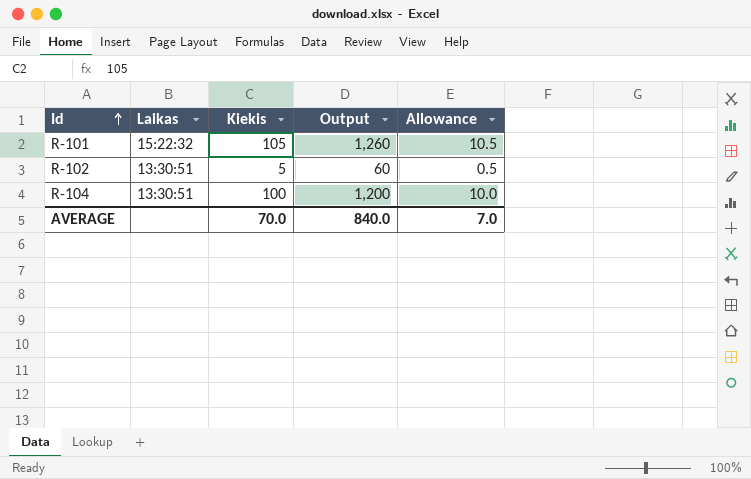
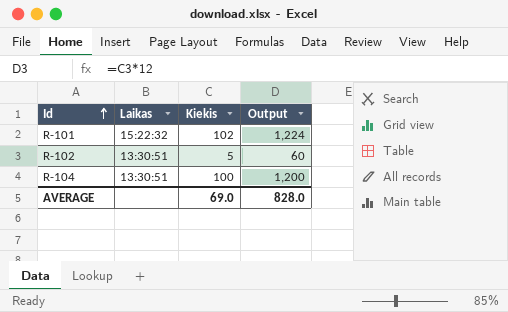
column Allowance | formula: [Kiekis] * 0.1 -> none
R-101 | Kiekis: 105 -> 102
R-101 | Output: 1,260 -> 1,224
AVERAGE | Kiekis: 70.0 -> 69.0
AVERAGE | Output: 840.0 -> 828.0

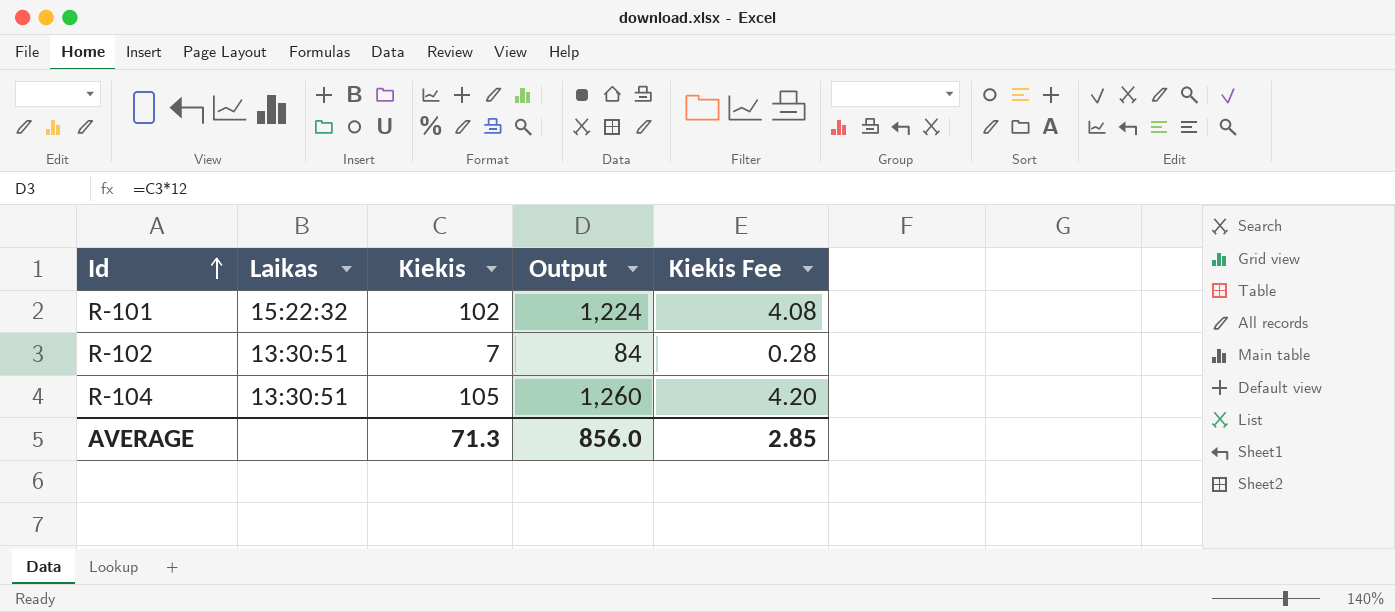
column Kiekis Fee | formula: none -> [Kiekis] * 0.04
R-102 | Kiekis: 5 -> 7
R-102 | Output: 60 -> 84
R-104 | Kiekis: 100 -> 105
R-104 | Output: 1,200 -> 1,260
AVERAGE | Kiekis: 69.0 -> 71.3
AVERAGE | Output: 828.0 -> 856.0

